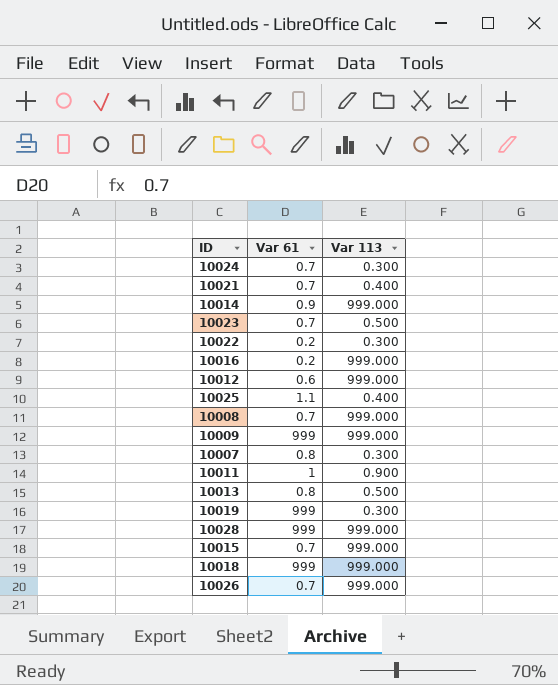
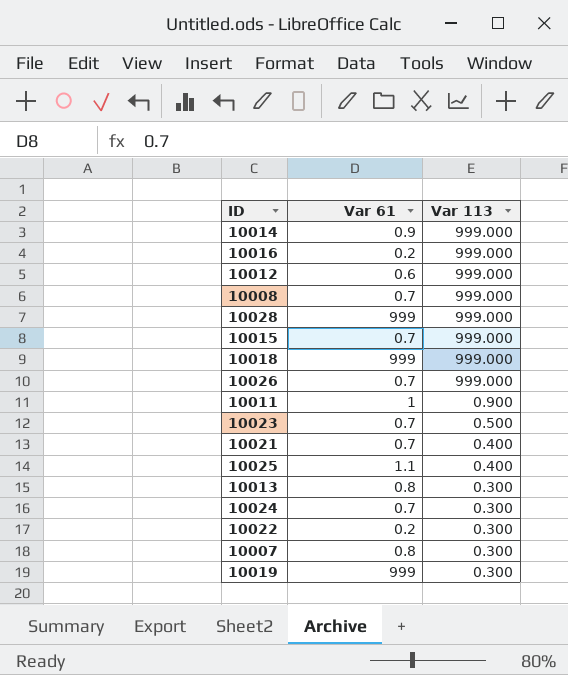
row order: none -> Var 113 descending
row 10009: 999 | 999.000 -> none
10013 | Var 113: 0.500 -> 0.300

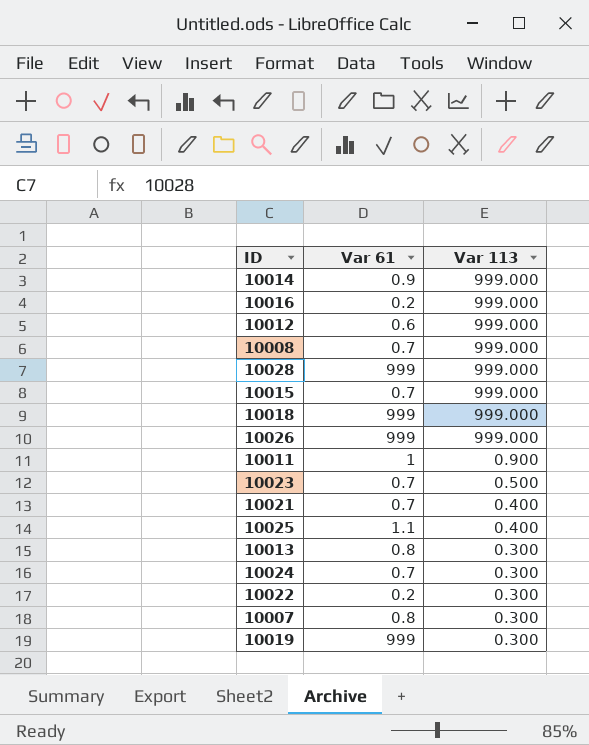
10026 | Var 61: 0.7 -> 999

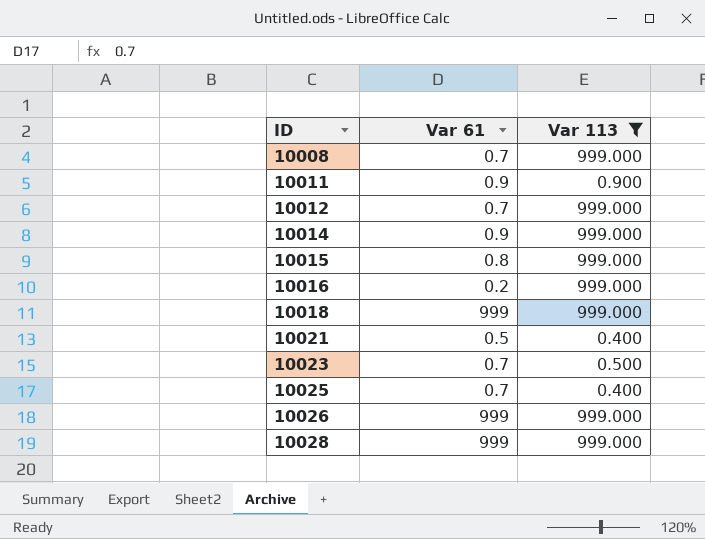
filter: none -> Var 113 != 0.300
row order: Var 113 descending -> ID ascending
10011 | Var 61: 1 -> 0.9
10012 | Var 61: 0.6 -> 0.7
10015 | Var 61: 0.7 -> 0.8
10021 | Var 61: 0.7 -> 0.5
10025 | Var 61: 1.1 -> 0.7

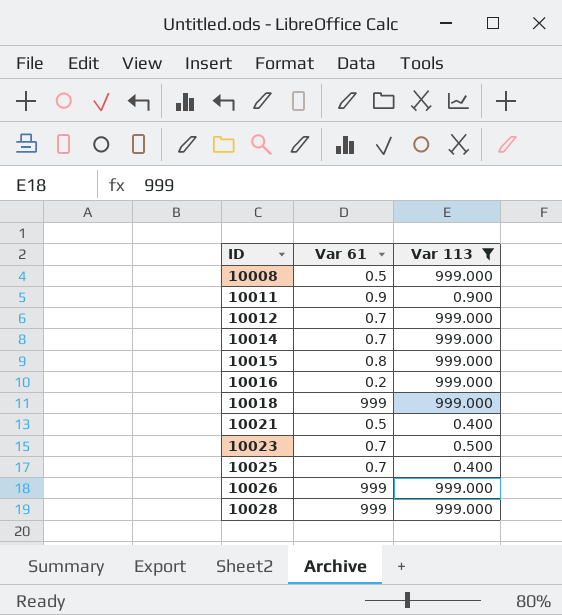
10008 | Var 61: 0.7 -> 0.5
10014 | Var 61: 0.9 -> 0.7

